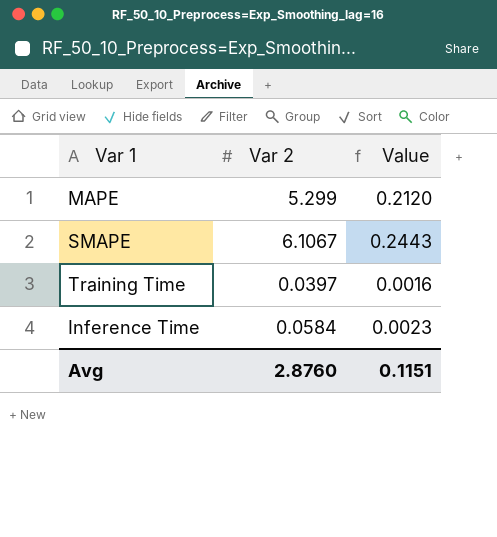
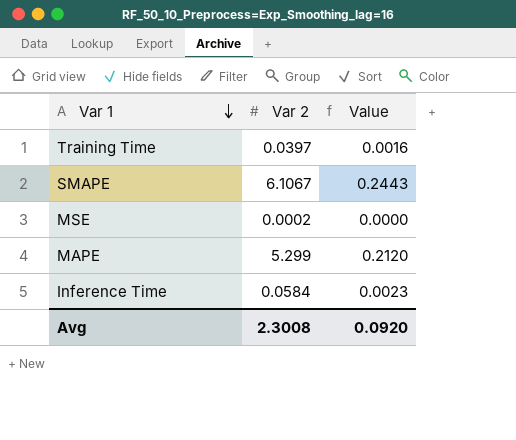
row order: none -> Var 1 descending
row MSE: none -> 0.0002 | 0.0000
Avg | Var 2: 2.8760 -> 2.3008
Avg | Value: 0.1151 -> 0.0920

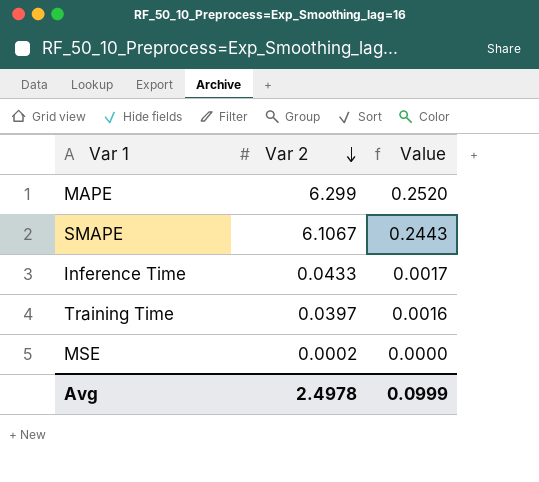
row order: Var 1 descending -> Var 2 descending
MAPE | Var 2: 5.299 -> 6.299
MAPE | Value: 0.2120 -> 0.2520
Inference Time | Var 2: 0.0584 -> 0.0433
Inference Time | Value: 0.0023 -> 0.0017
Avg | Var 2: 2.3008 -> 2.4978
Avg | Value: 0.0920 -> 0.0999

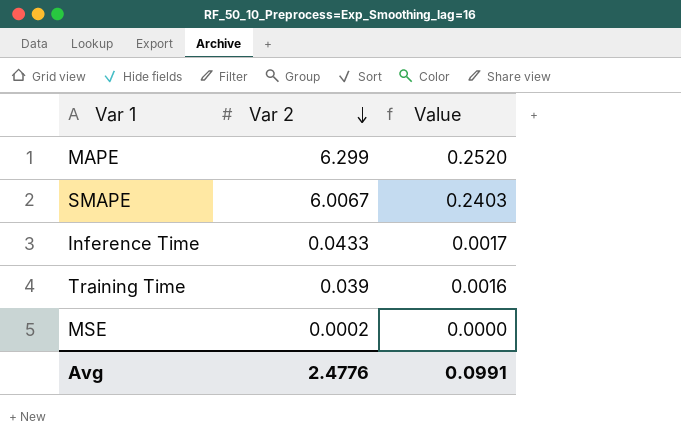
SMAPE | Var 2: 6.1067 -> 6.0067
SMAPE | Value: 0.2443 -> 0.2403
Training Time | Var 2: 0.0397 -> 0.039
Avg | Var 2: 2.4978 -> 2.4776
Avg | Value: 0.0999 -> 0.0991

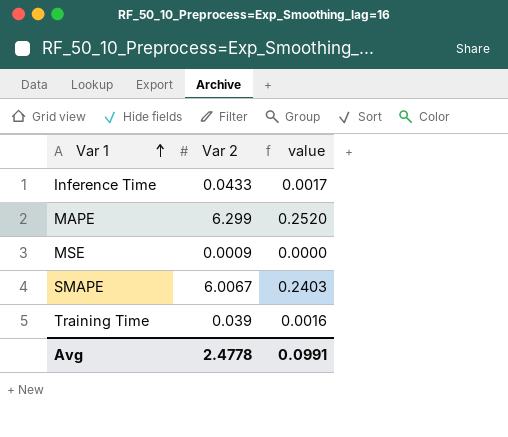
row order: Var 2 descending -> Var 1 ascending
column name: Value -> value
MSE | Var 2: 0.0002 -> 0.0009
Avg | Var 2: 2.4776 -> 2.4778

